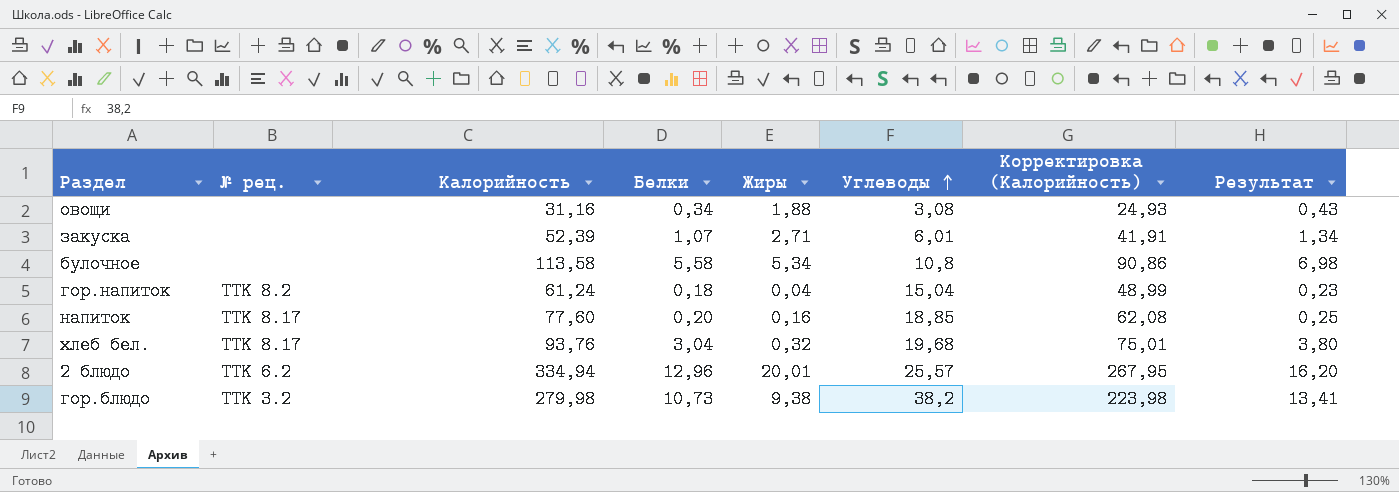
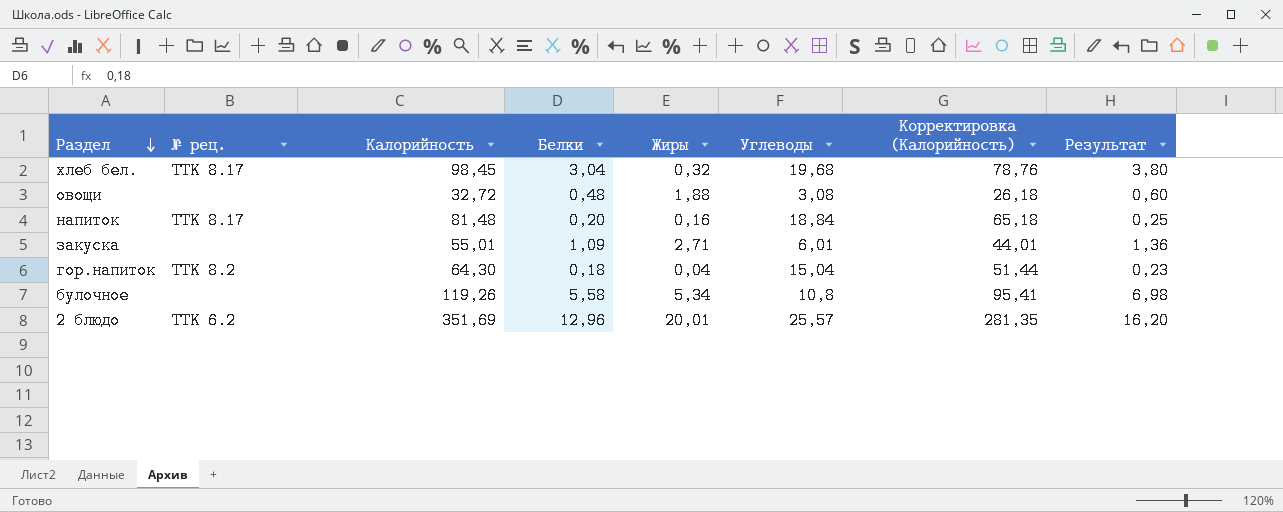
row order: Углеводы ascending -> Раздел descending
row гор.блюдо: ТТК 3.2 | 279,98 | 10,73 | 9,38 | 38,2 | 223,98 | 13,41 -> none
хлеб бел. | Калорийность: 93,76 -> 98,45
хлеб бел. | Корректировка (Калорийность): 75,01 -> 78,76
овощи | Калорийность: 31,16 -> 32,72
овощи | Белки: 0,34 -> 0,48
овощи | Корректировка (Калорийность): 24,93 -> 26,18
овощи | Результат: 0,43 -> 0,60
напиток | Калорийность: 77,60 -> 81,48
напиток | Углеводы: 18,85 -> 18,84
напиток | Корректировка (Калорийность): 62,08 -> 65,18
закуска | Калорийность: 52,39 -> 55,01
закуска | Белки: 1,07 -> 1,09
закуска | Корректировка (Калорийность): 41,91 -> 44,01
закуска | Результат: 1,34 -> 1,36
гор.напиток | Калорийность: 61,24 -> 64,30
гор.напиток | Корректировка (Калорийность): 48,99 -> 51,44
булочное | Калорийность: 113,58 -> 119,26
булочное | Корректировка (Калорийность): 90,86 -> 95,41
2 блюдо | Калорийность: 334,94 -> 351,69
2 блюдо | Корректировка (Калорийность): 267,95 -> 281,35

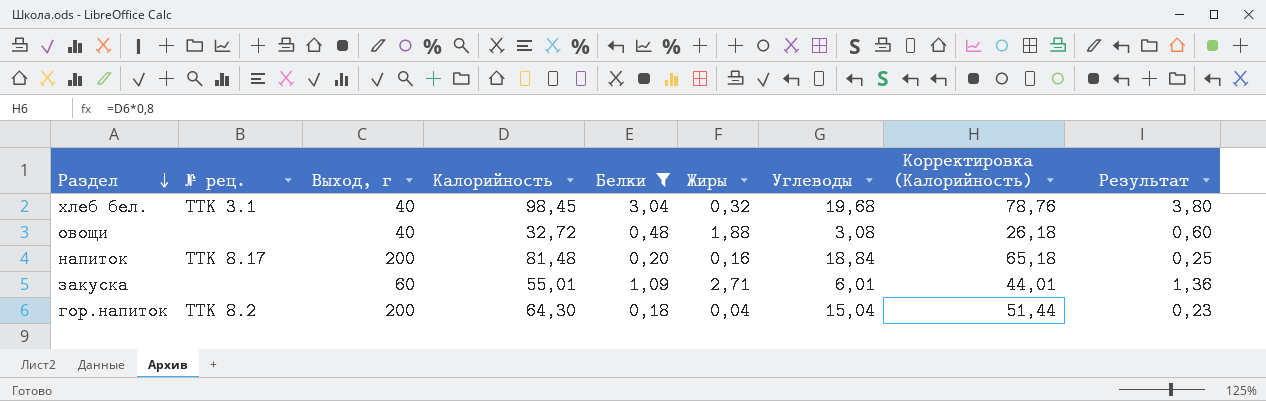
filter: none -> Белки <= 3,04
column Выход, г | position: none -> 3
хлеб бел. | № рец.: ТТК 8.17 -> ТТК 3.1

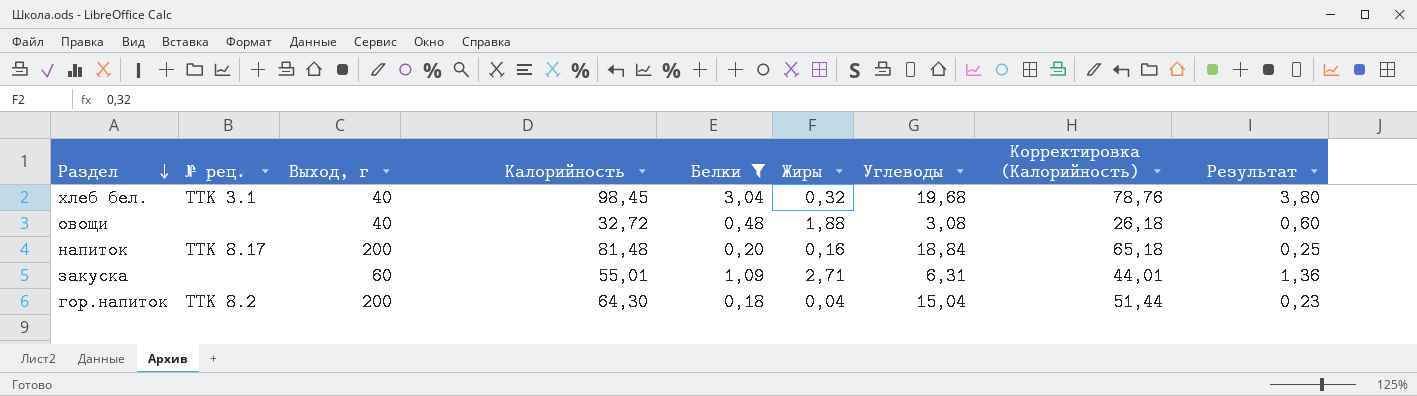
закуска | Углеводы: 6,01 -> 6,31

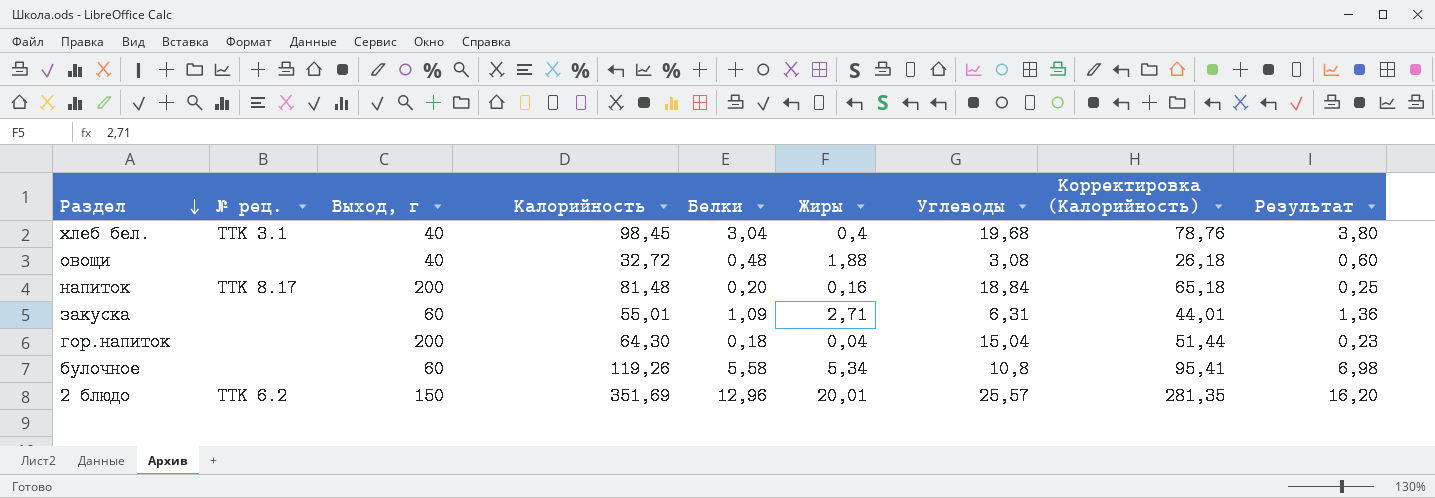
filter: Белки <= 3,04 -> none
хлеб бел. | Жиры: 0,32 -> 0,4
гор.напиток | № рец.: ТТК 8.2 -> none

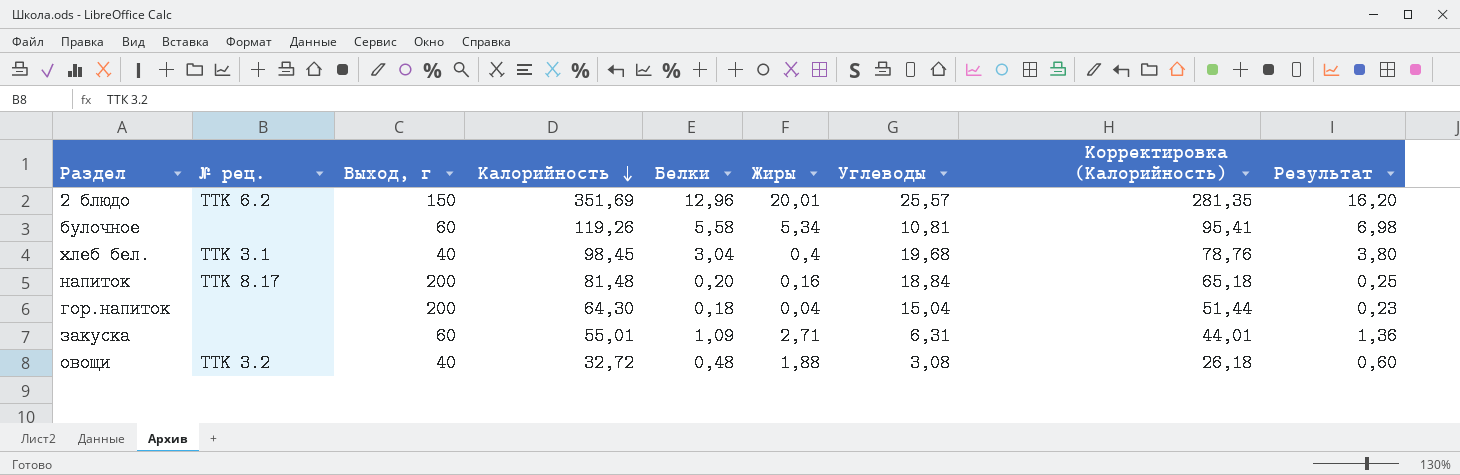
row order: Раздел descending -> Калорийность descending
булочное | Углеводы: 10,8 -> 10,81
овощи | № рец.: none -> ТТК 3.2

